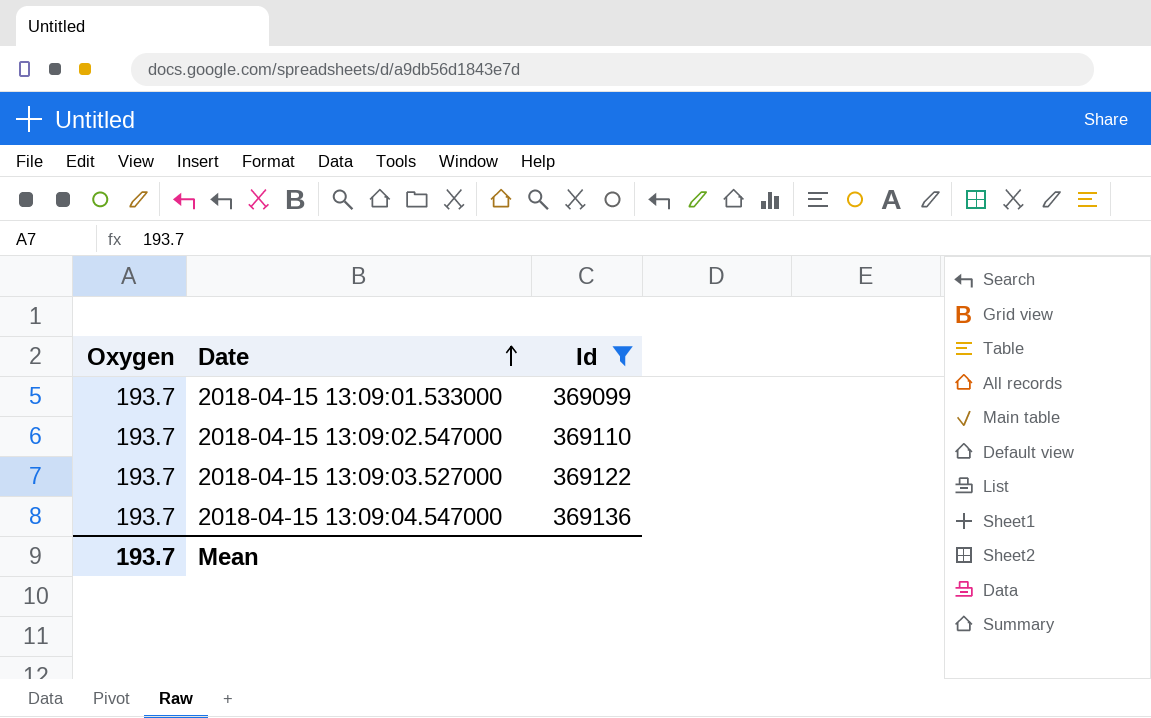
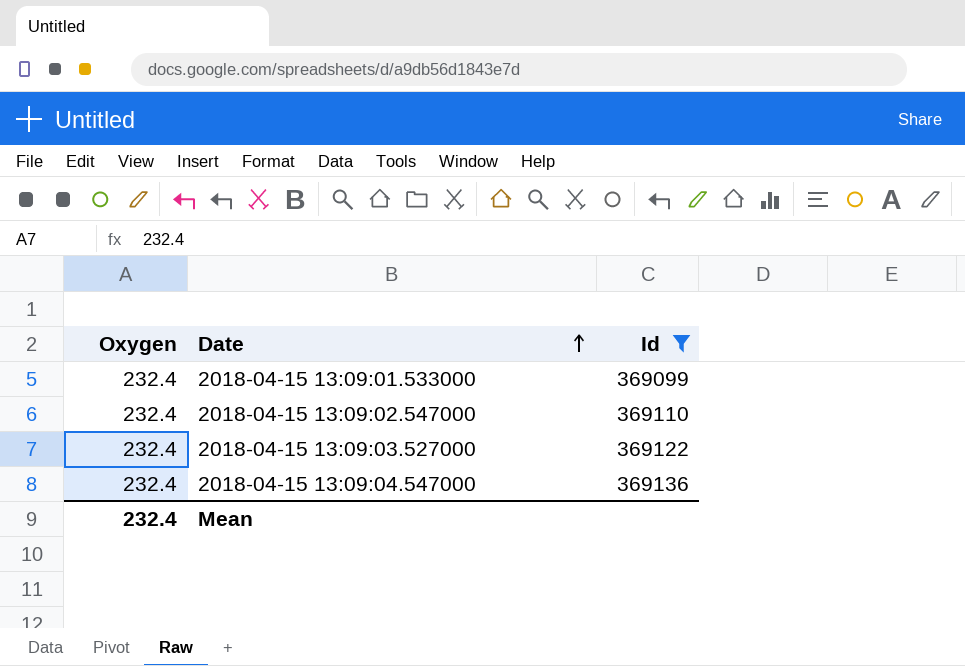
2018-04-15 13:09:01.533000 | Oxygen: 193.7 -> 232.4
2018-04-15 13:09:02.547000 | Oxygen: 193.7 -> 232.4
2018-04-15 13:09:03.527000 | Oxygen: 193.7 -> 232.4
2018-04-15 13:09:04.547000 | Oxygen: 193.7 -> 232.4
Mean | Oxygen: 193.7 -> 232.4

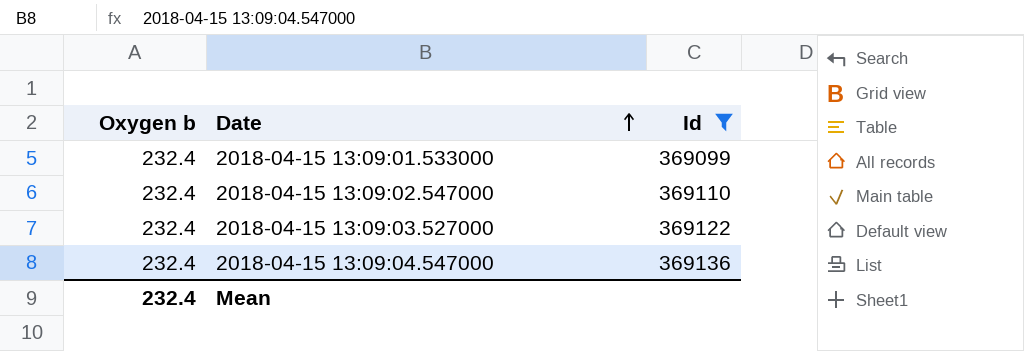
column name: Oxygen -> Oxygen b

